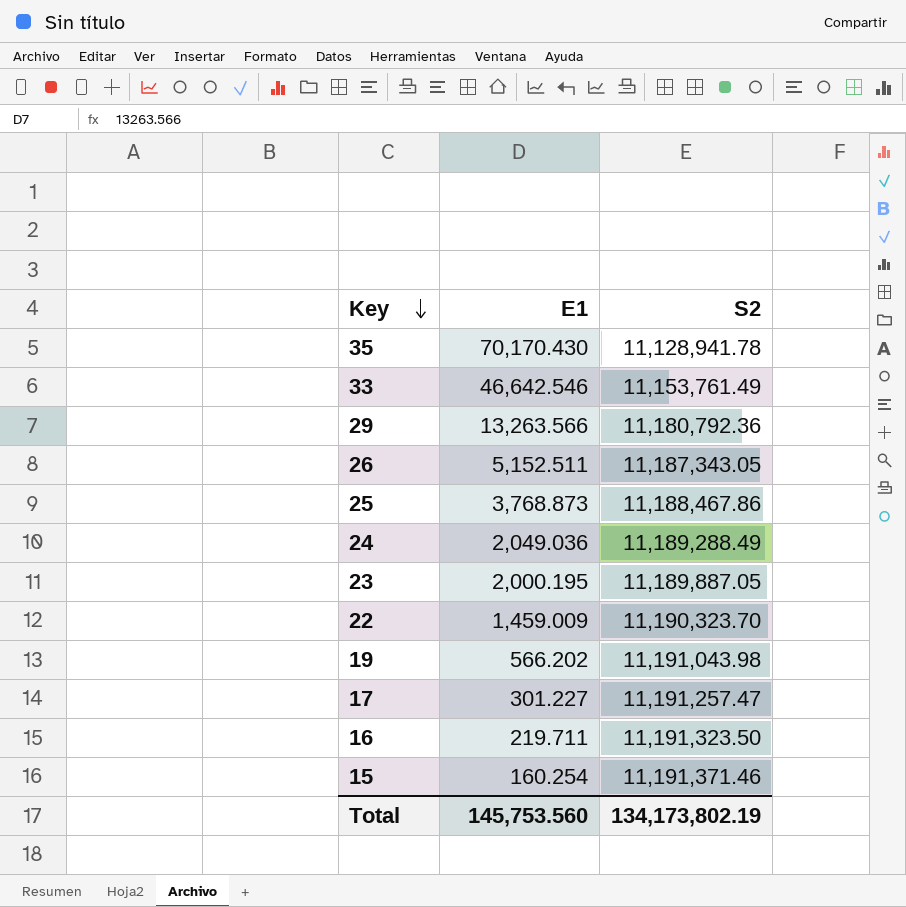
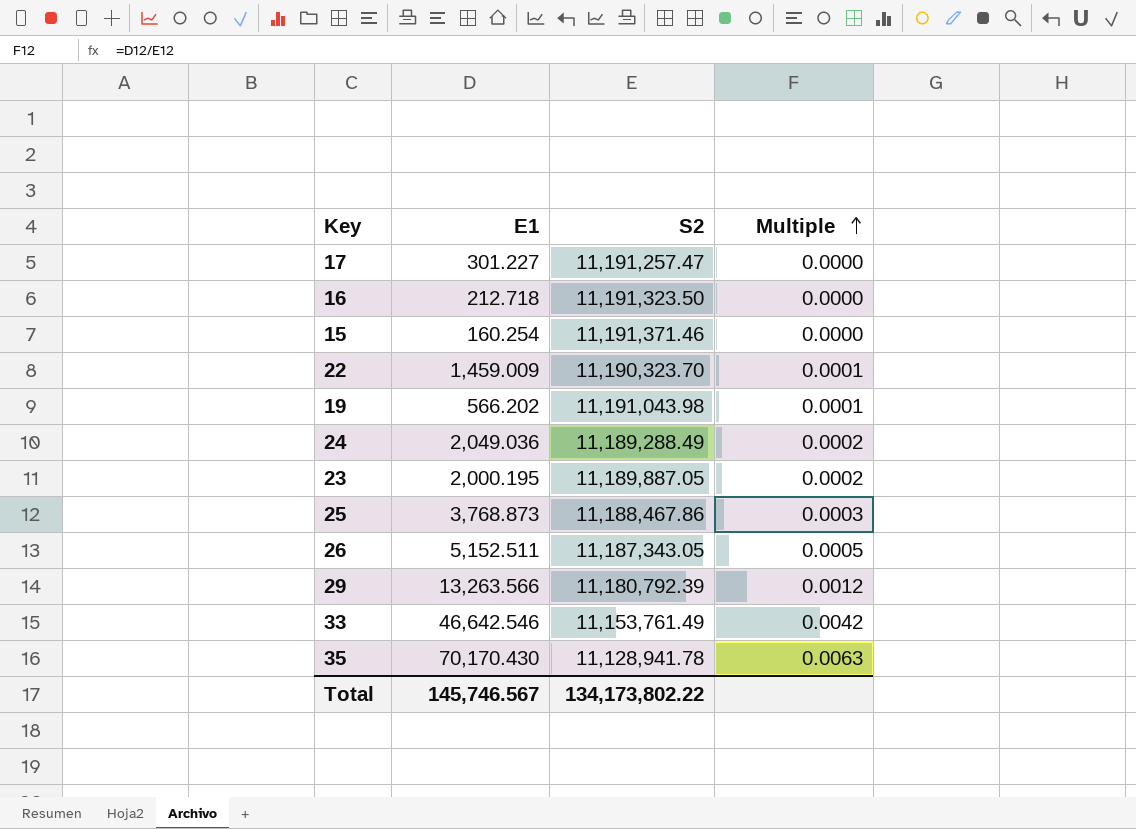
row order: Key descending -> Multiple ascending
column Multiple | formula: none -> [E1] / [S2]
16 | E1: 219.711 -> 212.718
29 | S2: 11,180,792.36 -> 11,180,792.39
Total | E1: 145,753.560 -> 145,746.567
Total | S2: 134,173,802.19 -> 134,173,802.22

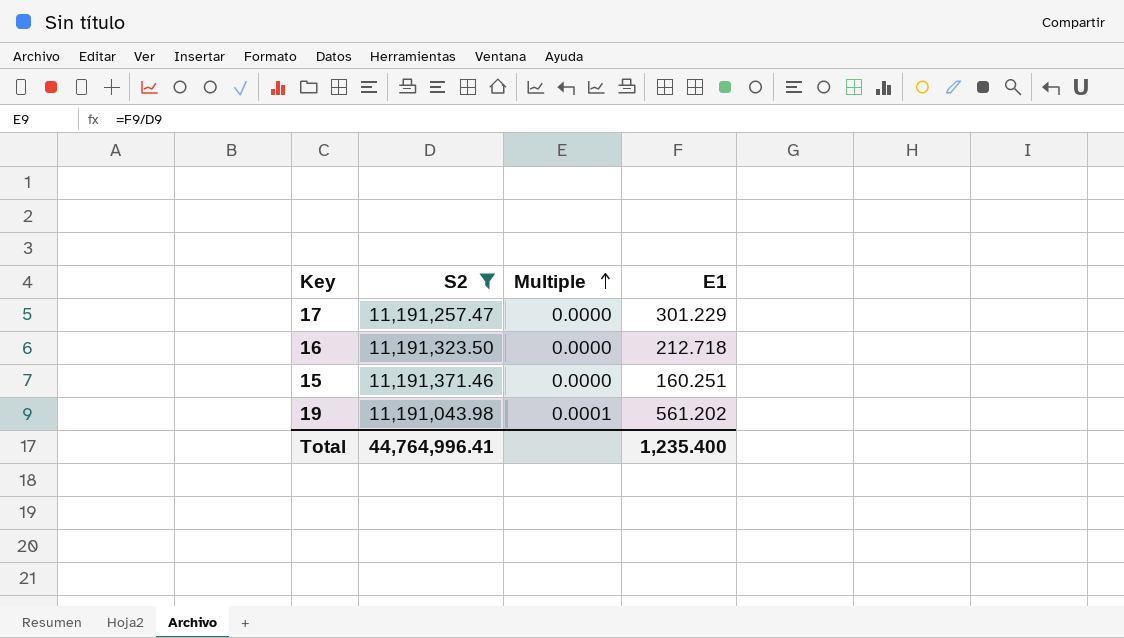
filter: none -> S2 >= 11,191,043.98
column E1 | position: 2 -> 4
17 | E1: 301.227 -> 301.229
15 | E1: 160.254 -> 160.251
19 | E1: 566.202 -> 561.202
Total | S2: 134,173,802.22 -> 44,764,996.41
Total | E1: 145,746.567 -> 1,235.400

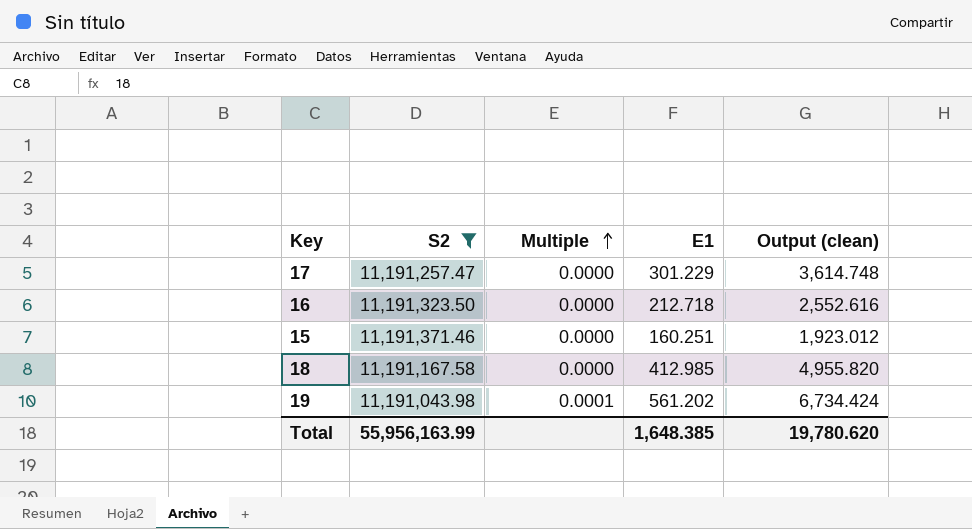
column Output (clean) | formula: none -> [E1] * 12
row 18: none -> 11,191,167.58 | 0.0000 | 412.985 | 4,955.820
Total | S2: 44,764,996.41 -> 55,956,163.99
Total | E1: 1,235.400 -> 1,648.385

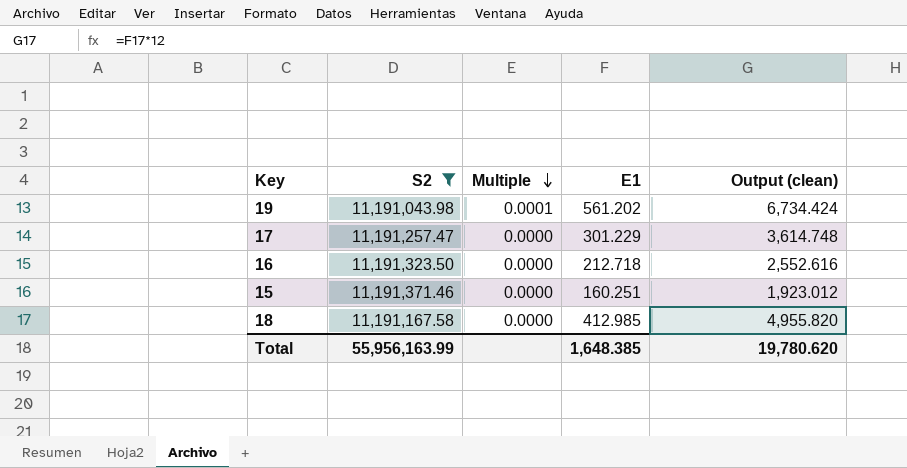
row order: Multiple ascending -> Multiple descending

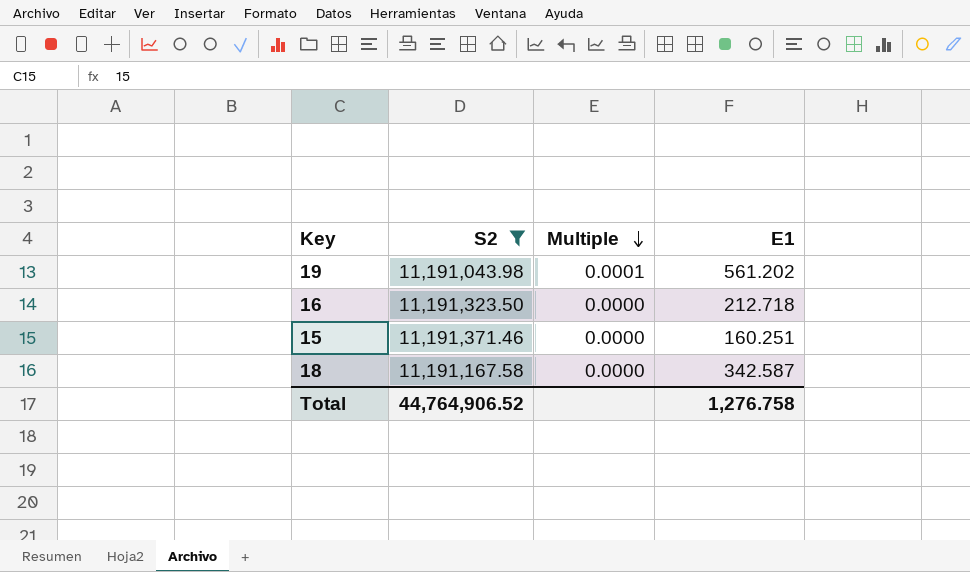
column Output (clean) | formula: [E1] * 12 -> none
row 17: 11,191,257.47 | 0.0000 | 301.229 | 3,614.748 -> none
18 | E1: 412.985 -> 342.587
Total | S2: 55,956,163.99 -> 44,764,906.52
Total | E1: 1,648.385 -> 1,276.758

